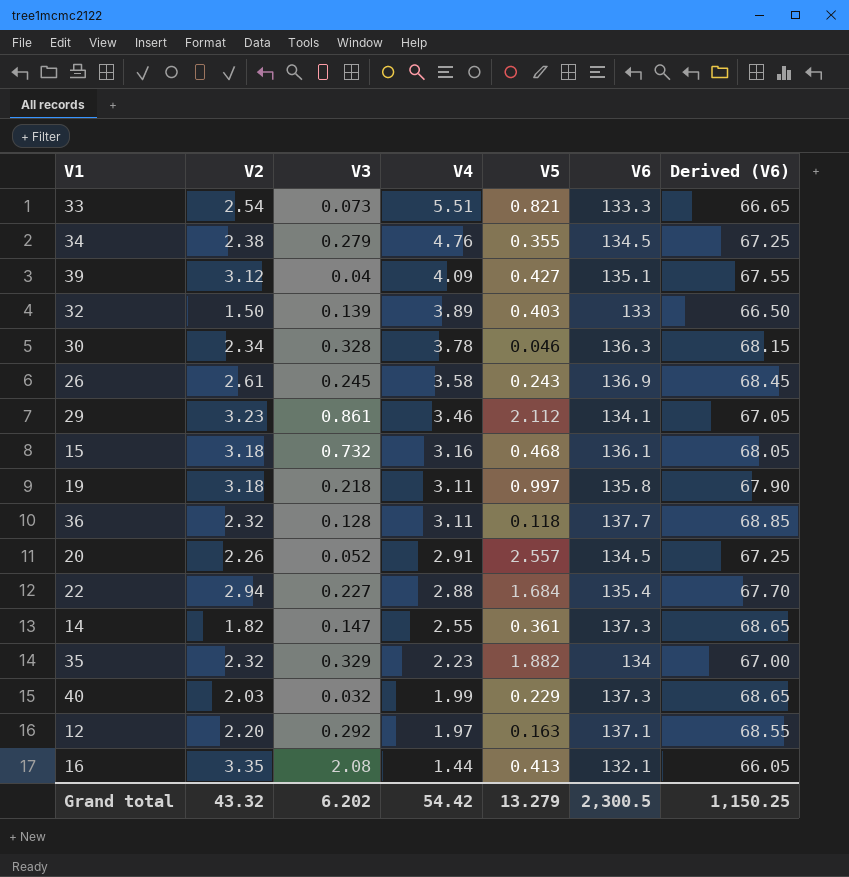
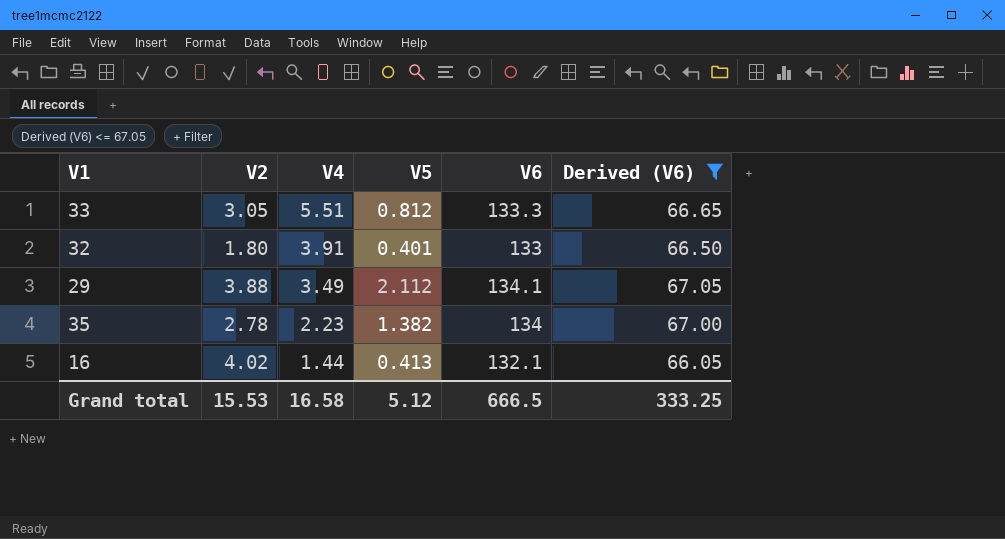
filter: none -> Derived (V6) <= 67.05
column V3 | position: 3 -> none
33 | V2: 2.54 -> 3.05
33 | V5: 0.821 -> 0.812
32 | V2: 1.50 -> 1.80
32 | V4: 3.89 -> 3.91
32 | V5: 0.403 -> 0.401
29 | V2: 3.23 -> 3.88
29 | V4: 3.46 -> 3.49
35 | V2: 2.32 -> 2.78
35 | V5: 1.882 -> 1.382
16 | V2: 3.35 -> 4.02
Grand total | V2: 43.32 -> 15.53
Grand total | V4: 54.42 -> 16.58
Grand total | V5: 13.279 -> 5.12
Grand total | V6: 2,300.5 -> 666.5
Grand total | Derived (V6): 1,150.25 -> 333.25

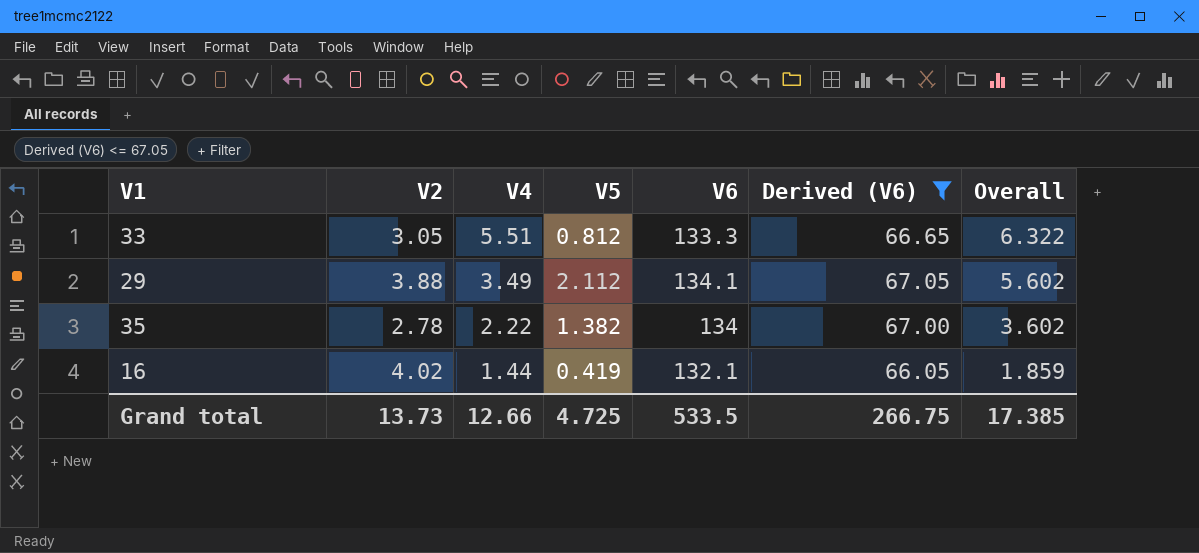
column Overall | formula: none -> [V4] + [V5]
row 32: 1.80 | 3.91 | 0.401 | 133 | 66.50 -> none
35 | V4: 2.23 -> 2.22
16 | V5: 0.413 -> 0.419
Grand total | V2: 15.53 -> 13.73
Grand total | V4: 16.58 -> 12.66
Grand total | V5: 5.12 -> 4.725
Grand total | V6: 666.5 -> 533.5
Grand total | Derived (V6): 333.25 -> 266.75

